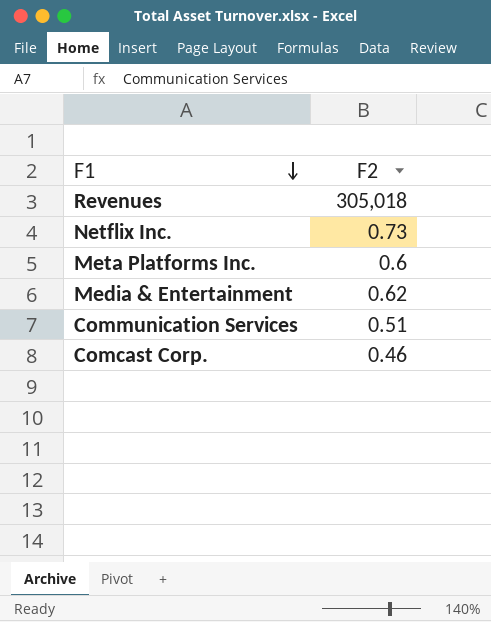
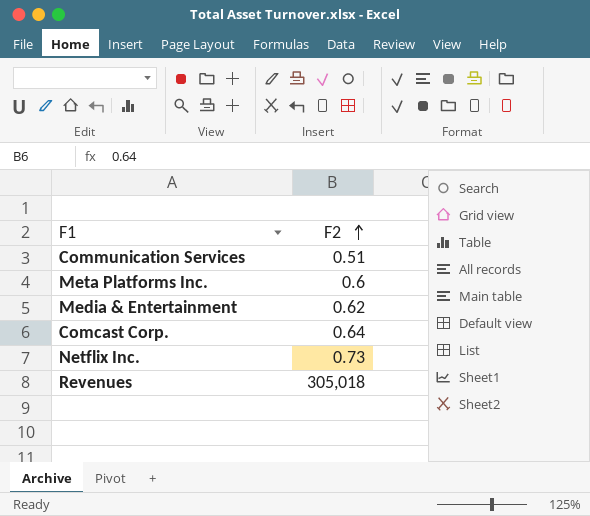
row order: F1 descending -> F2 ascending
Comcast Corp. | F2: 0.46 -> 0.64

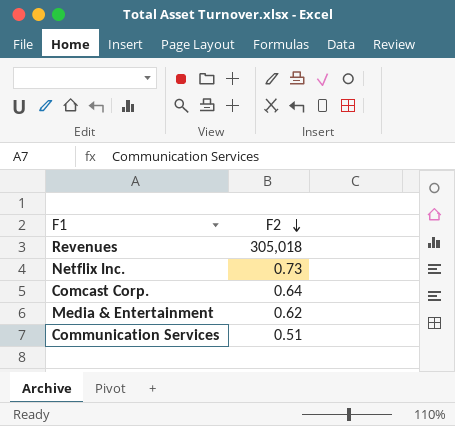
row order: F2 ascending -> F2 descending
row Meta Platforms Inc.: 0.6 -> none

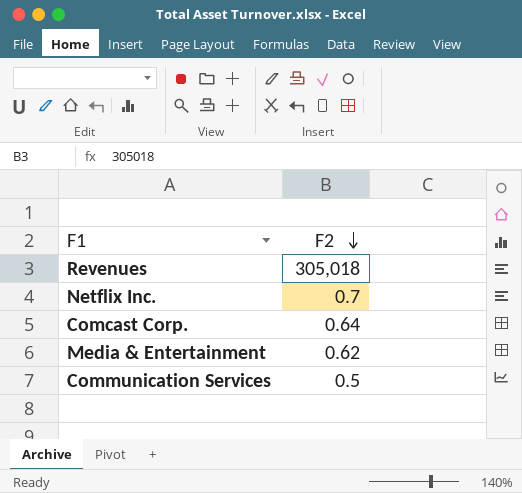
Netflix Inc. | F2: 0.73 -> 0.7
Communication Services | F2: 0.51 -> 0.5

